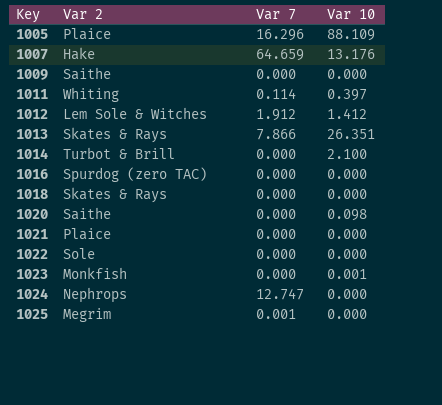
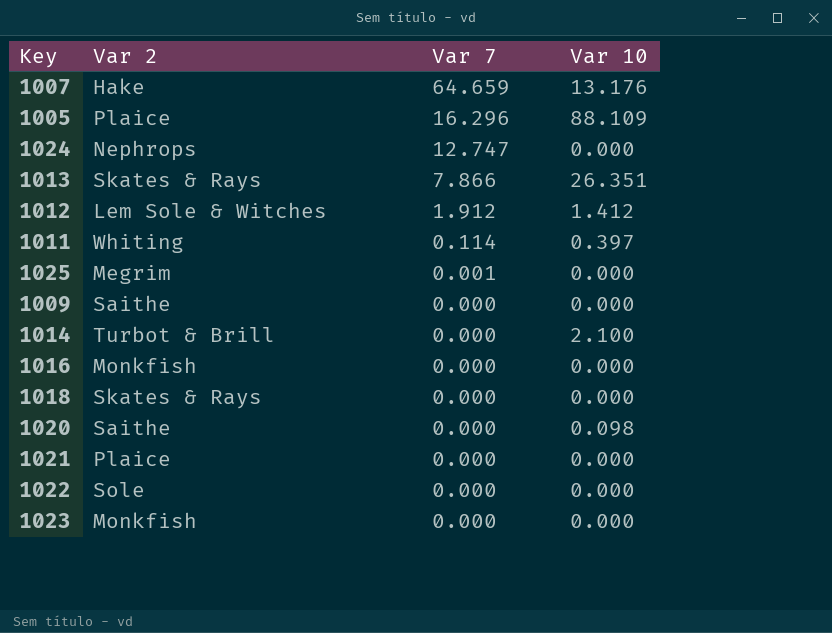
row order: Key ascending -> Var 7 descending
1016 | Var 2: Spurdog (zero TAC) -> Monkfish
1023 | Var 10: 0.001 -> 0.000

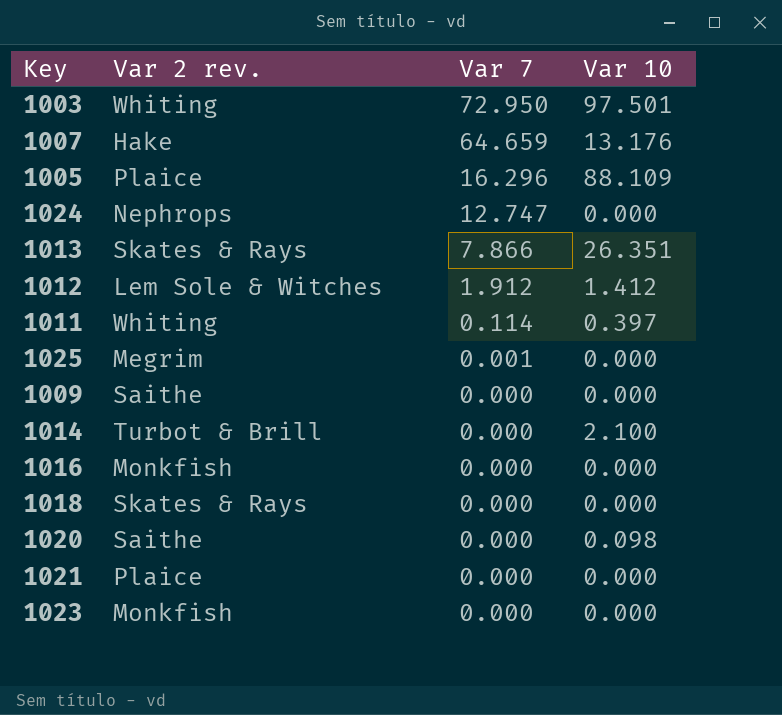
column name: Var 2 -> Var 2 rev.
row 1022: Sole | 0.000 | 0.000 -> none
row 1003: none -> Whiting | 72.950 | 97.501

